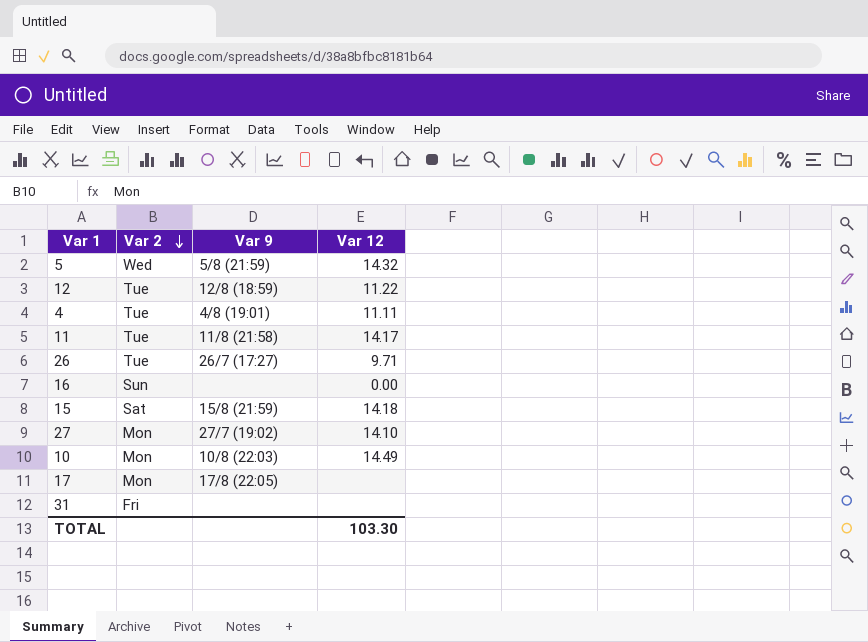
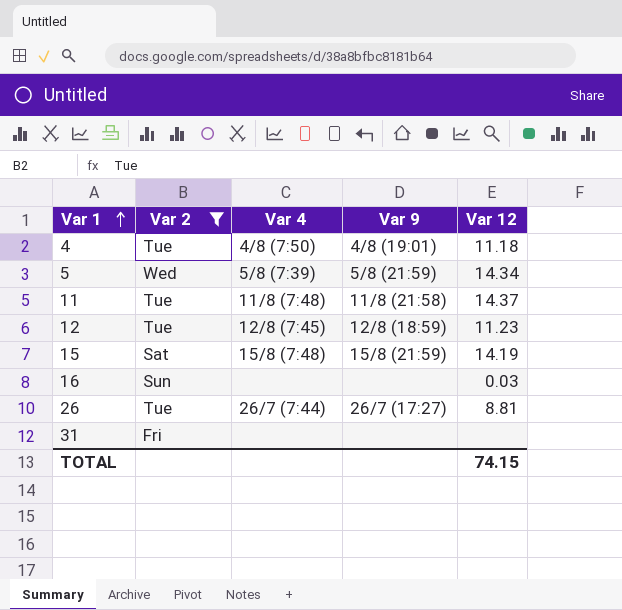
filter: none -> Var 2 != Mon
row order: Var 2 descending -> Var 1 ascending
column Var 4 | position: none -> 3
4 | Var 12: 11.11 -> 11.18
5 | Var 12: 14.32 -> 14.34
11 | Var 12: 14.17 -> 14.37
12 | Var 12: 11.22 -> 11.23
15 | Var 12: 14.18 -> 14.19
16 | Var 12: 0.00 -> 0.03
26 | Var 12: 9.71 -> 8.81
TOTAL | Var 12: 103.30 -> 74.15

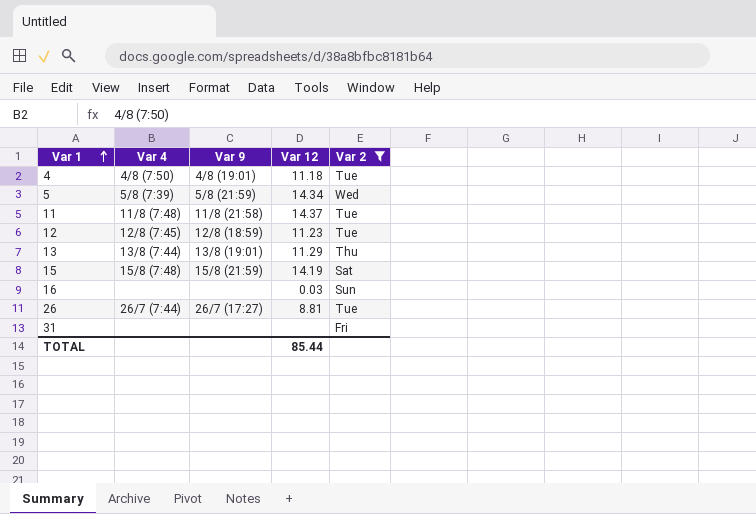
column Var 2 | position: 2 -> 5
row 13: none -> 13/8 (7:44) | 13/8 (19:01) | 11.29 | Thu
TOTAL | Var 12: 74.15 -> 85.44

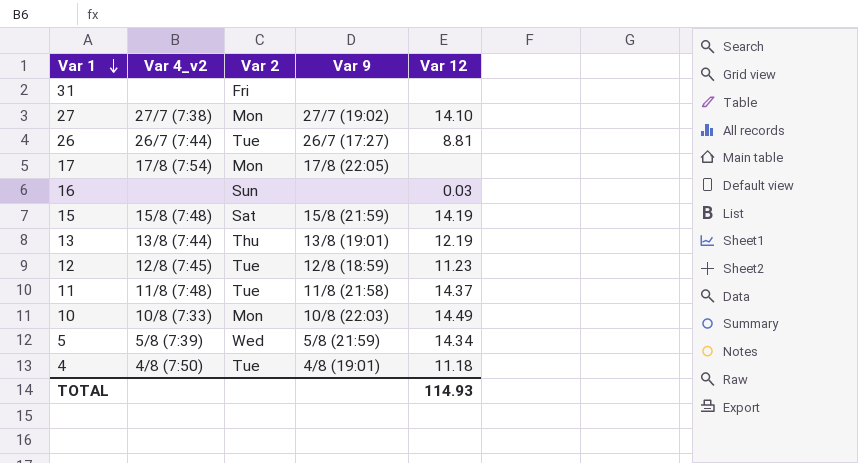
filter: Var 2 != Mon -> none
row order: Var 1 ascending -> Var 1 descending
column name: Var 4 -> Var 4_v2
column Var 2 | position: 5 -> 3
13 | Var 12: 11.29 -> 12.19
TOTAL | Var 12: 85.44 -> 114.93

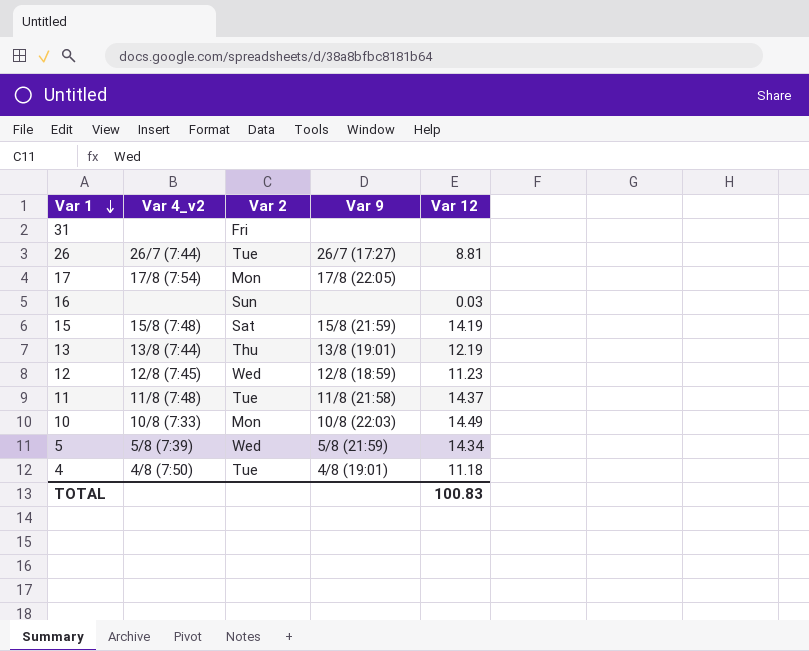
row 27: 27/7 (7:38) | Mon | 27/7 (19:02) | 14.10 -> none
12 | Var 2: Tue -> Wed
TOTAL | Var 12: 114.93 -> 100.83

